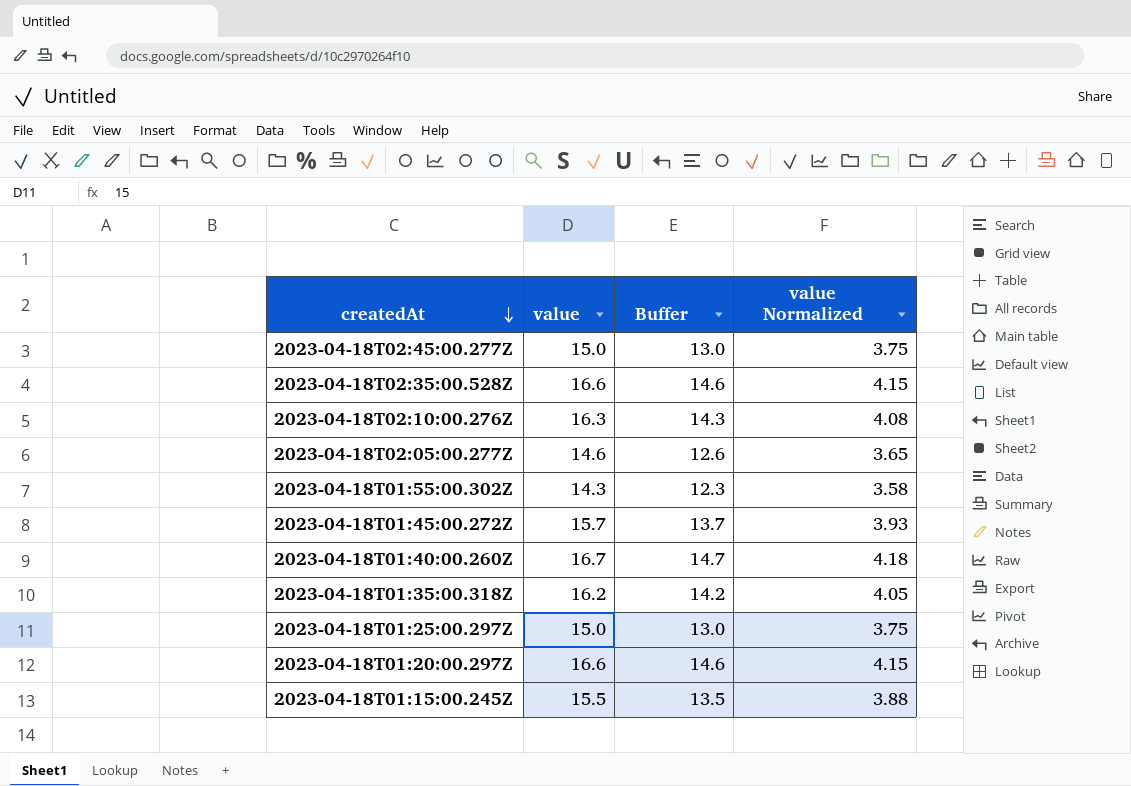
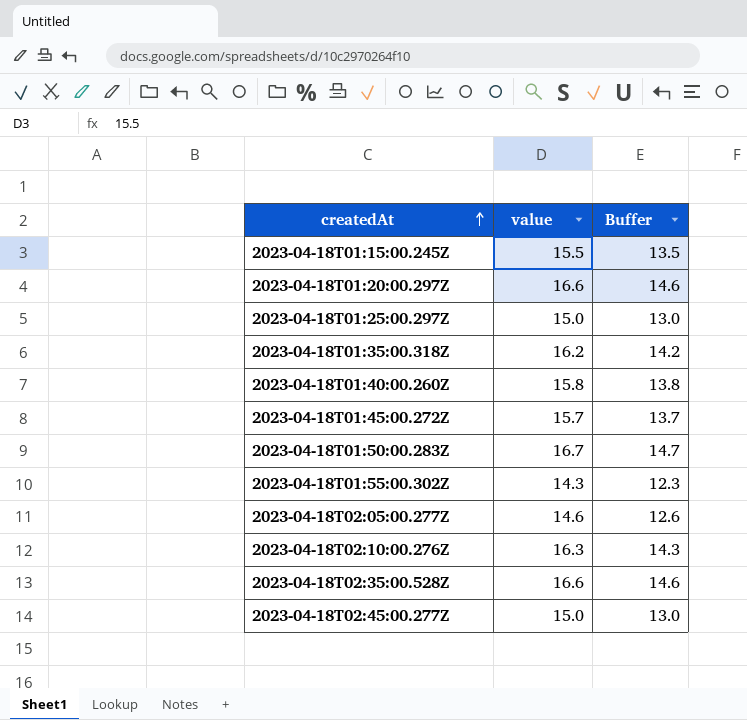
row order: createdAt descending -> createdAt ascending
column value Normalized | formula: [value] * 0.25 -> none
2023-04-18T01:40:00.260Z | value: 16.7 -> 15.8
2023-04-18T01:40:00.260Z | Buffer: 14.7 -> 13.8
row 2023-04-18T01:50:00.283Z: none -> 16.7 | 14.7

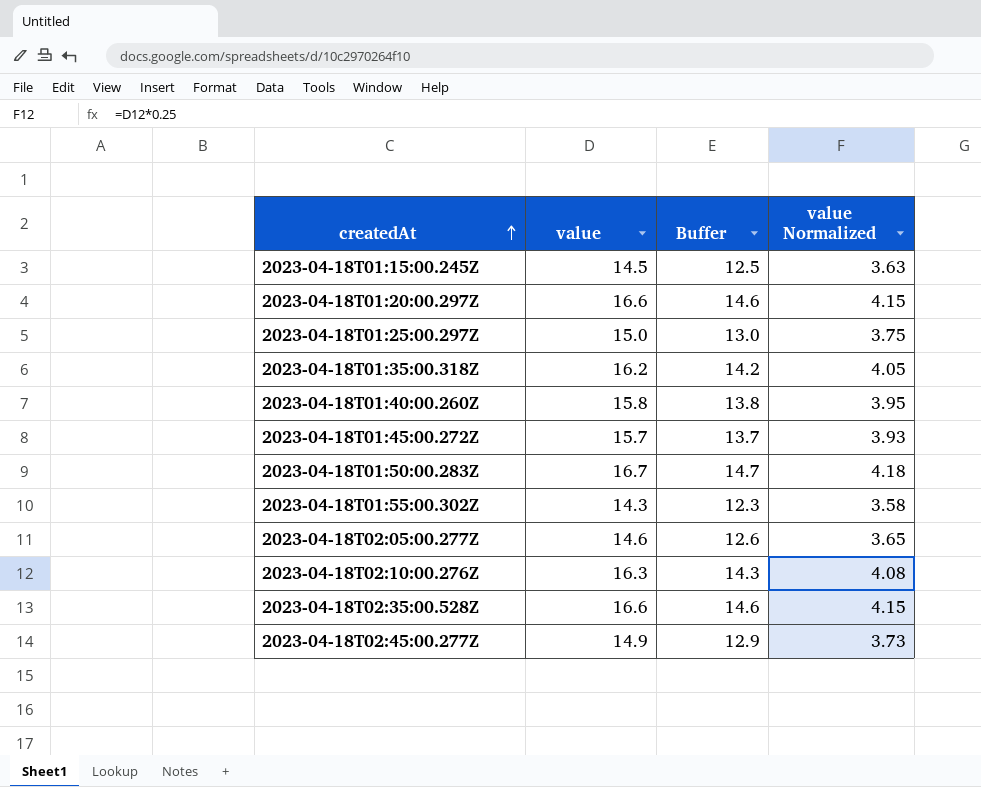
column value Normalized | formula: none -> [value] * 0.25
2023-04-18T01:15:00.245Z | value: 15.5 -> 14.5
2023-04-18T01:15:00.245Z | Buffer: 13.5 -> 12.5
2023-04-18T02:45:00.277Z | value: 15.0 -> 14.9
2023-04-18T02:45:00.277Z | Buffer: 13.0 -> 12.9

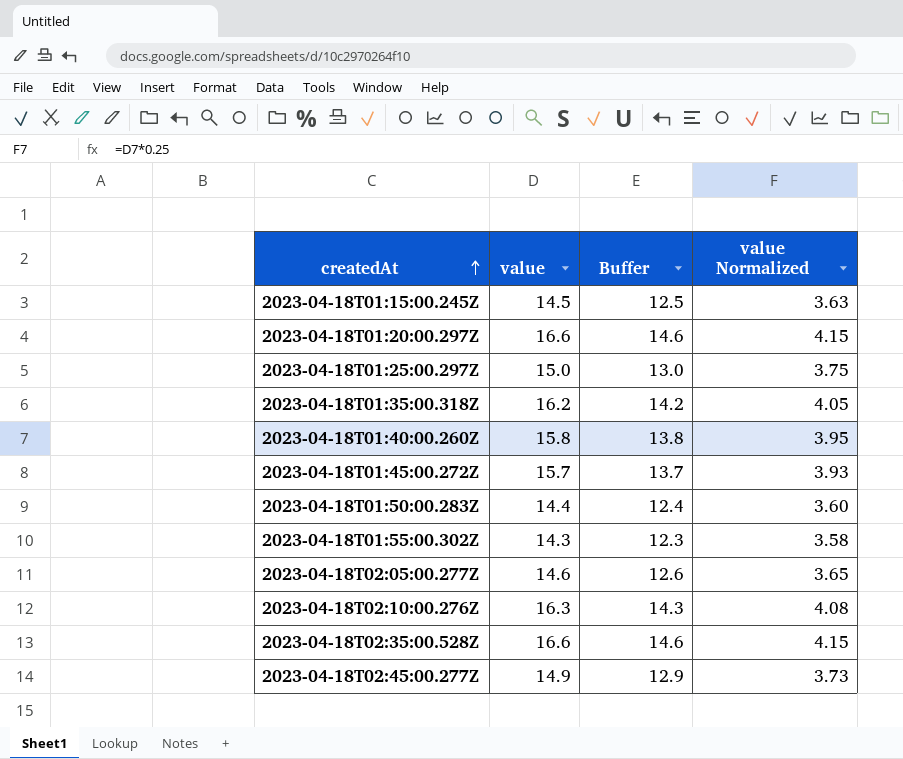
2023-04-18T01:50:00.283Z | value: 16.7 -> 14.4
2023-04-18T01:50:00.283Z | Buffer: 14.7 -> 12.4
2023-04-18T01:50:00.283Z | value Normalized: 4.18 -> 3.60

